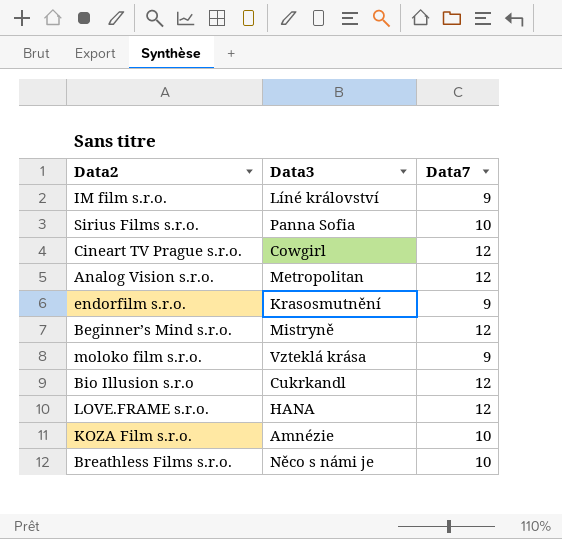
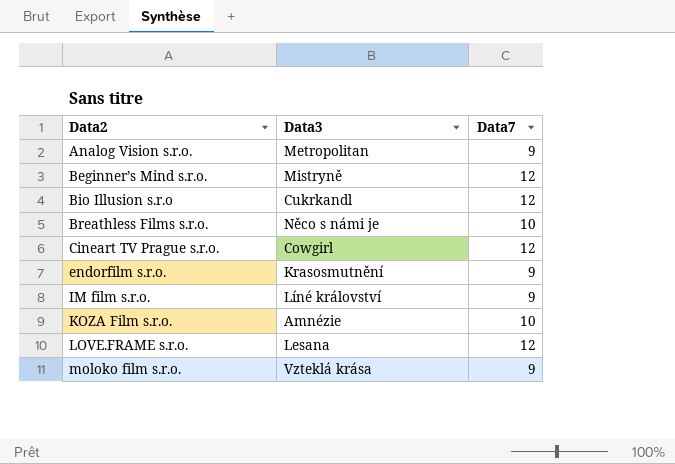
row order: none -> Data2 ascending
row Sirius Films s.r.o.: Panna Sofia | 10 -> none
Analog Vision s.r.o. | Data7: 12 -> 9
LOVE.FRAME s.r.o. | Data3: HANA -> Lesana

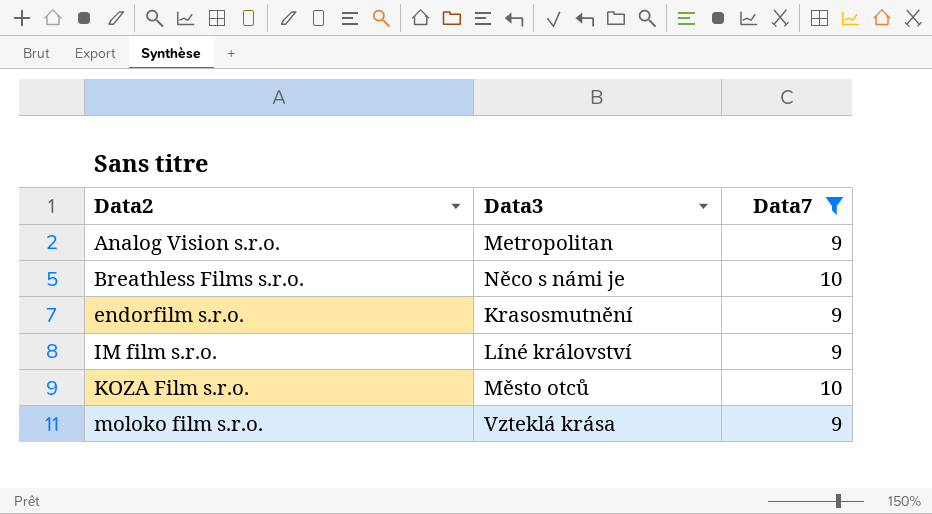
filter: none -> Data7 != 12
KOZA Film s.r.o. | Data3: Amnézie -> Město otců

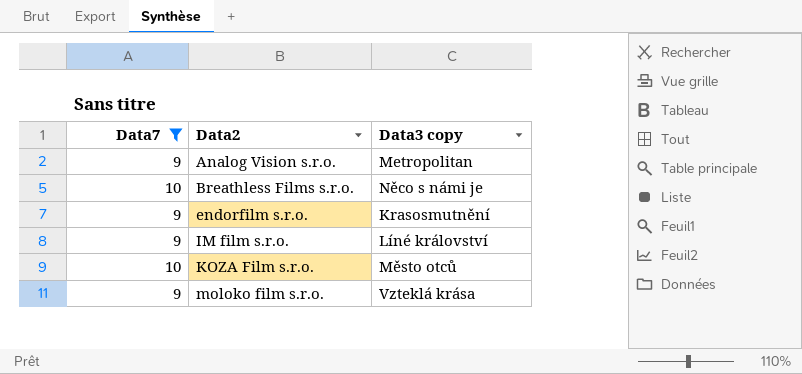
column Data7 | position: 3 -> 1
column name: Data3 -> Data3 copy

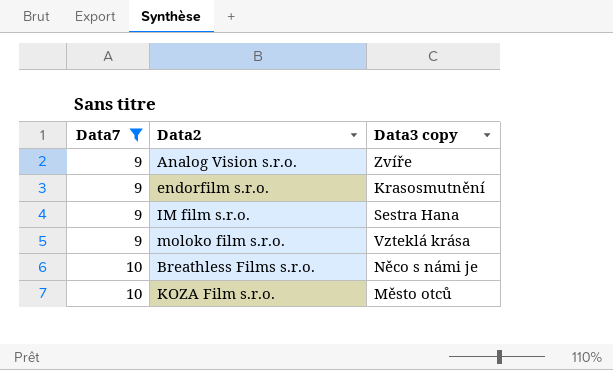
row order: Data2 ascending -> Data7 ascending
Analog Vision s.r.o. | Data3 copy: Metropolitan -> Zvíře
IM film s.r.o. | Data3 copy: Líné království -> Sestra Hana

